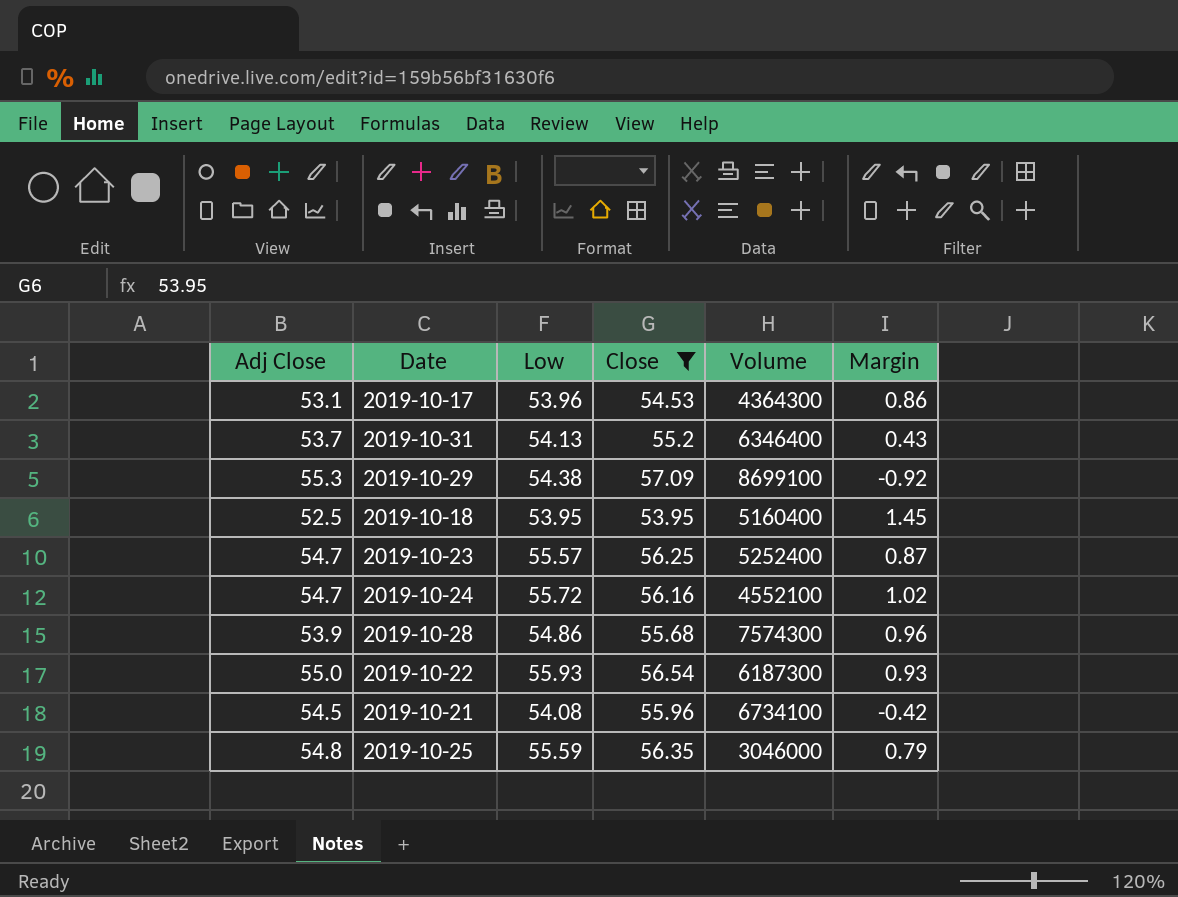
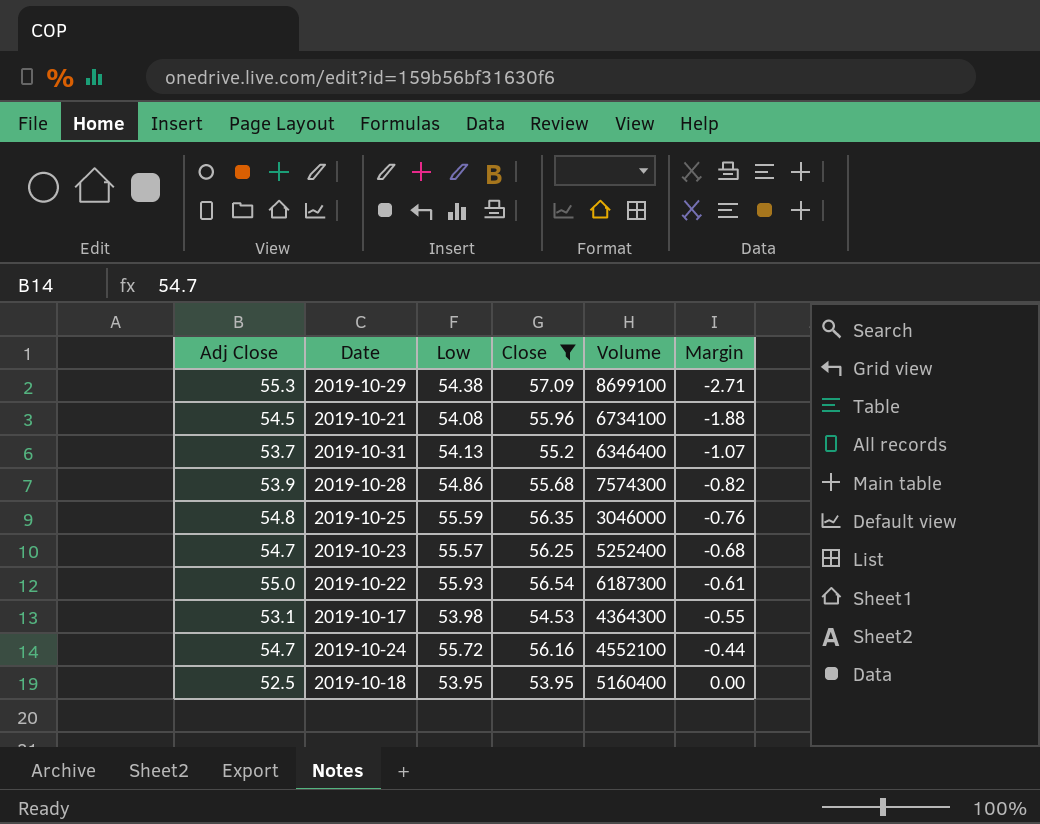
row order: none -> Margin ascending
column Margin | formula: [Low] - [Adj Close] -> [Low] - [Close]
2019-10-17 | Low: 53.96 -> 53.98

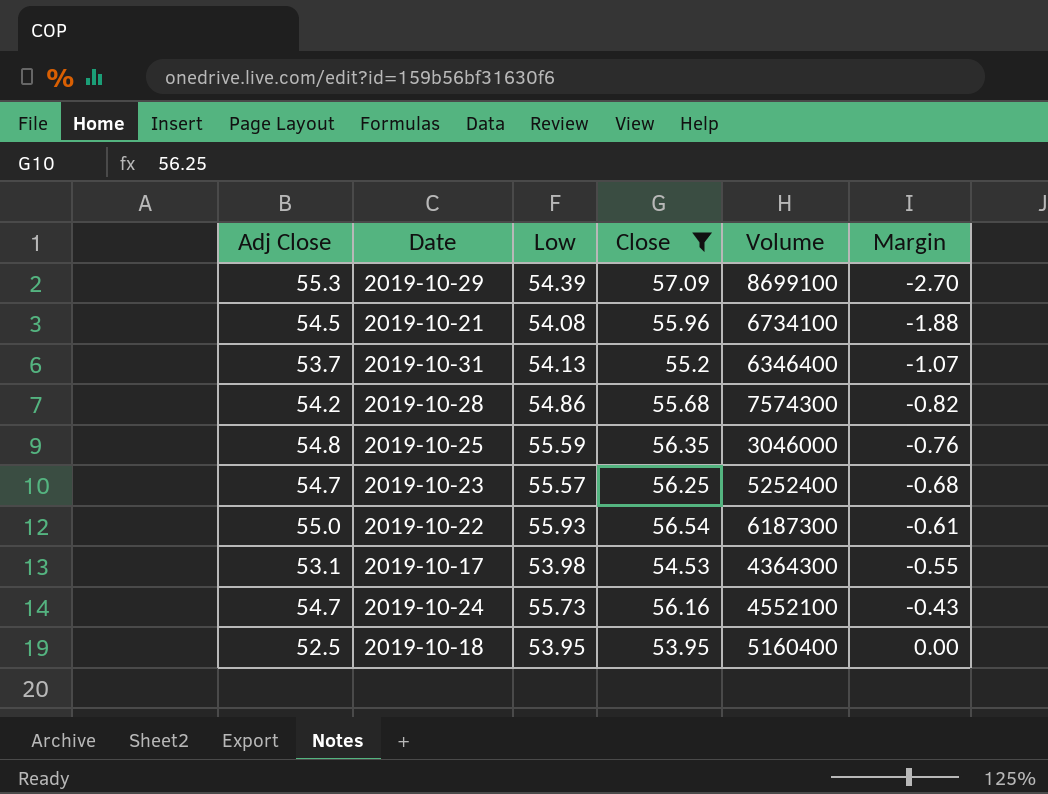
2019-10-29 | Low: 54.38 -> 54.39
2019-10-29 | Margin: -2.71 -> -2.70
2019-10-28 | Adj Close: 53.9 -> 54.2
2019-10-24 | Low: 55.72 -> 55.73
2019-10-24 | Margin: -0.44 -> -0.43

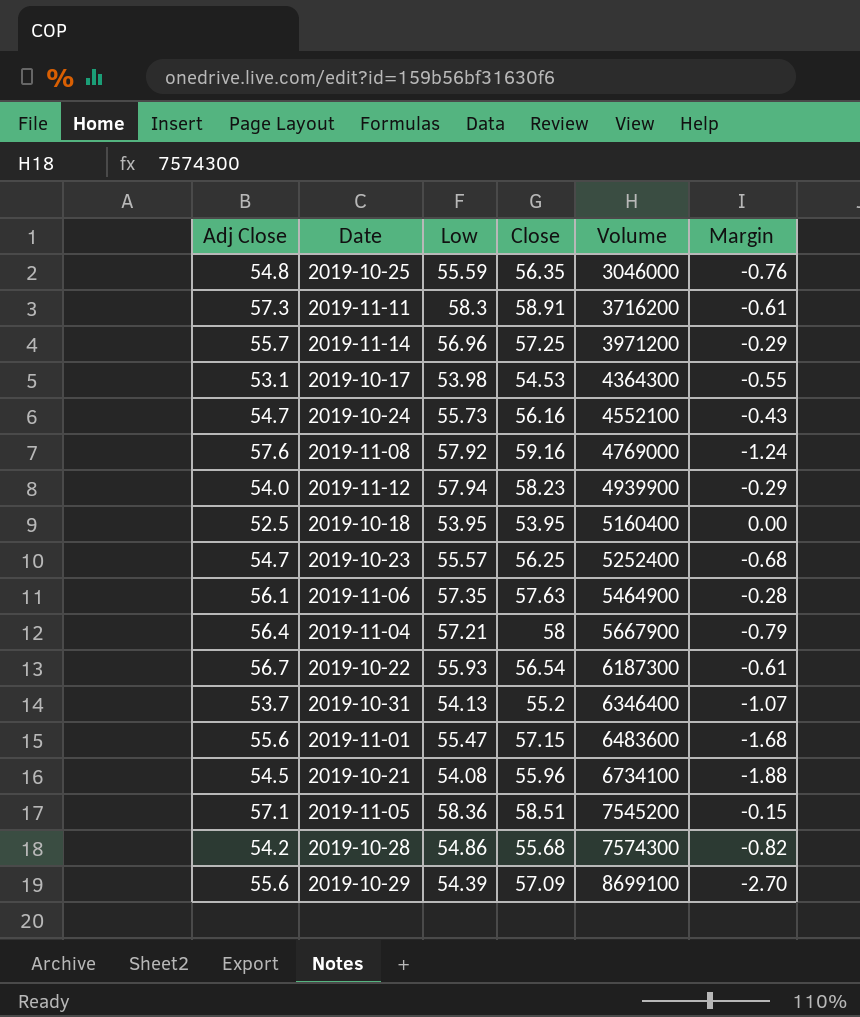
filter: Close <= 57.09 -> none
row order: Margin ascending -> Volume ascending
2019-10-22 | Adj Close: 55.0 -> 56.7
2019-10-29 | Adj Close: 55.3 -> 55.6

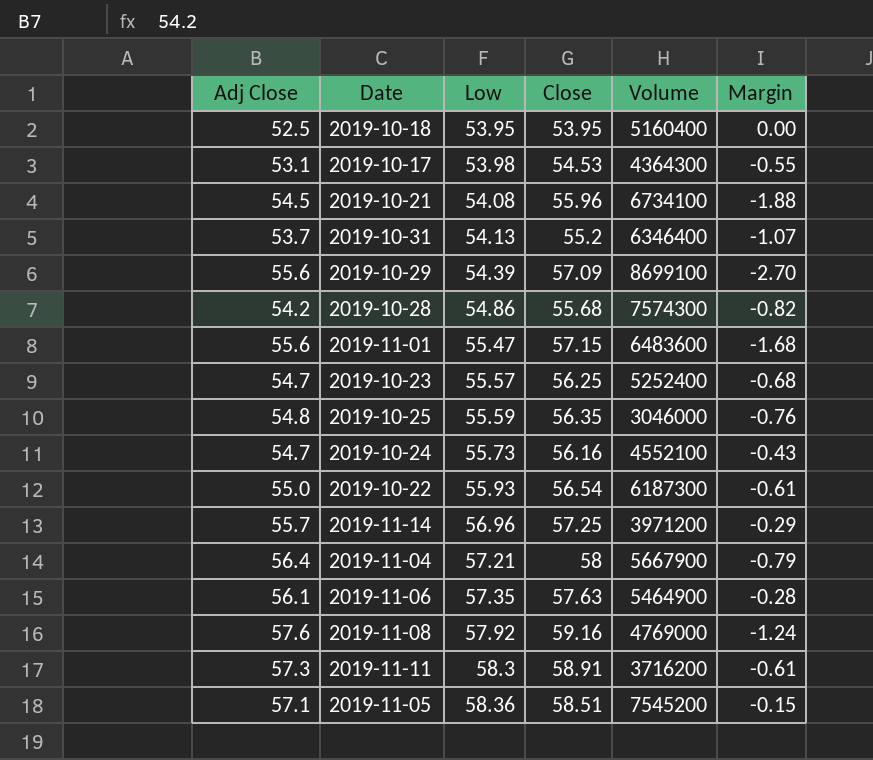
row order: Volume ascending -> Low ascending
row 2019-11-12: 54.0 | 57.94 | 58.23 | 4939900 | -0.29 -> none
2019-10-22 | Adj Close: 56.7 -> 55.0

